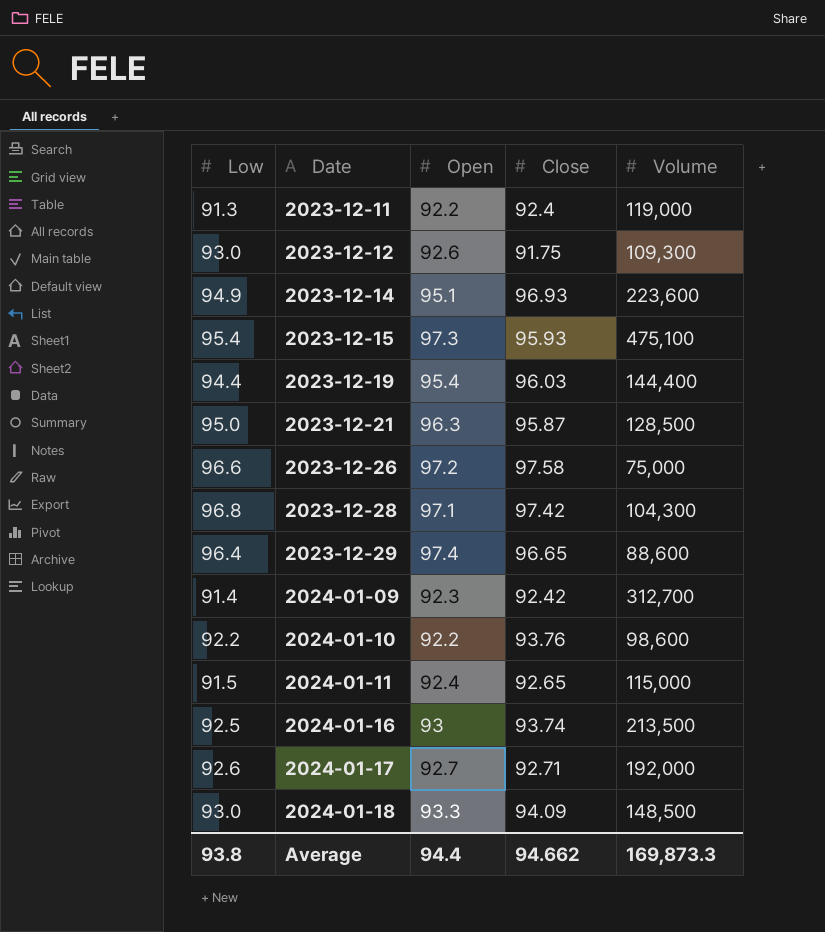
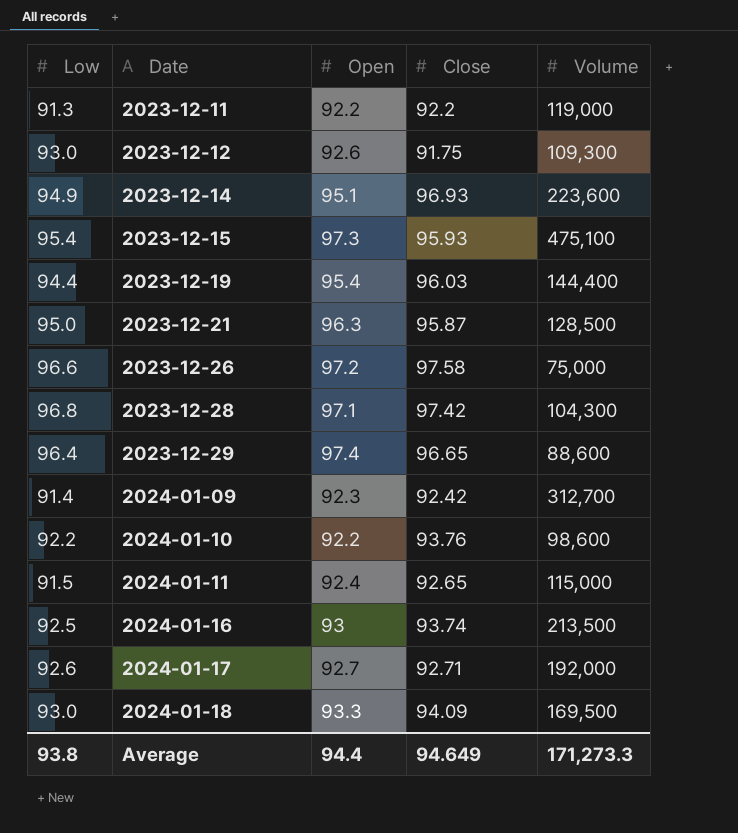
2023-12-11 | Close: 92.4 -> 92.2
2024-01-18 | Volume: 148,500 -> 169,500
Average | Close: 94.662 -> 94.649
Average | Volume: 169,873.3 -> 171,273.3

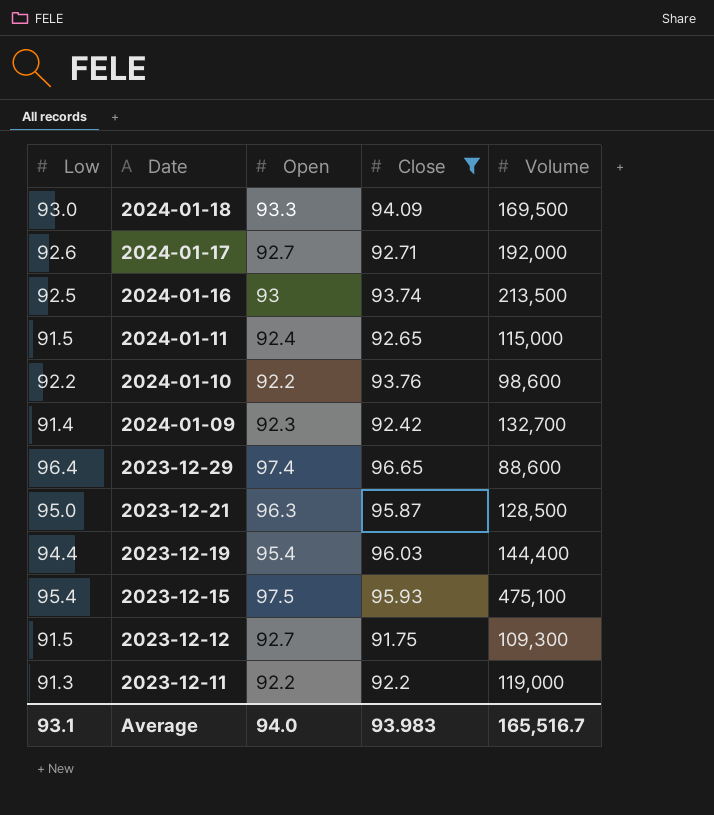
filter: none -> Close <= 96.65
row order: Date ascending -> Date descending
2024-01-09 | Volume: 312,700 -> 132,700
2023-12-15 | Open: 97.3 -> 97.5
2023-12-12 | Low: 93.0 -> 91.5
2023-12-12 | Open: 92.6 -> 92.7
Average | Low: 93.8 -> 93.1
Average | Open: 94.4 -> 94.0
Average | Close: 94.649 -> 93.983
Average | Volume: 171,273.3 -> 165,516.7

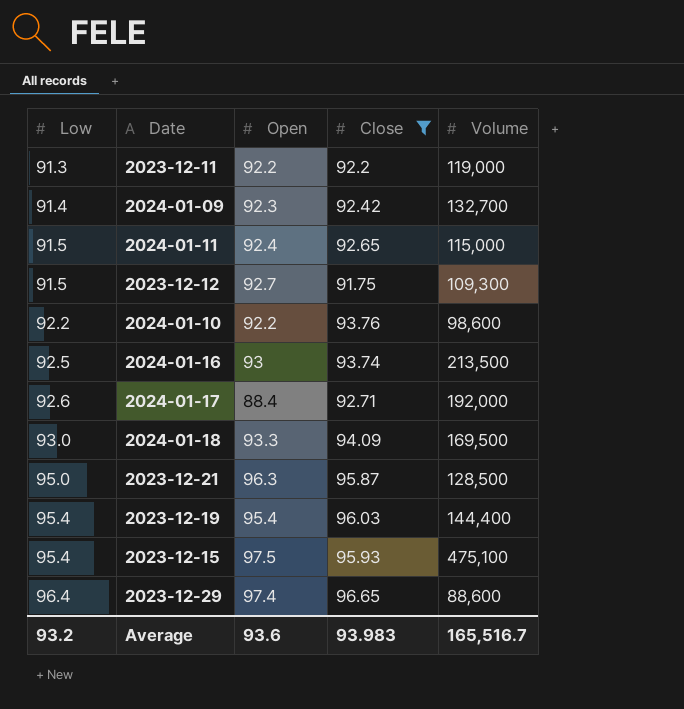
row order: Date descending -> Low ascending
2024-01-17 | Open: 92.7 -> 88.4
2023-12-19 | Low: 94.4 -> 95.4
Average | Low: 93.1 -> 93.2
Average | Open: 94.0 -> 93.6

